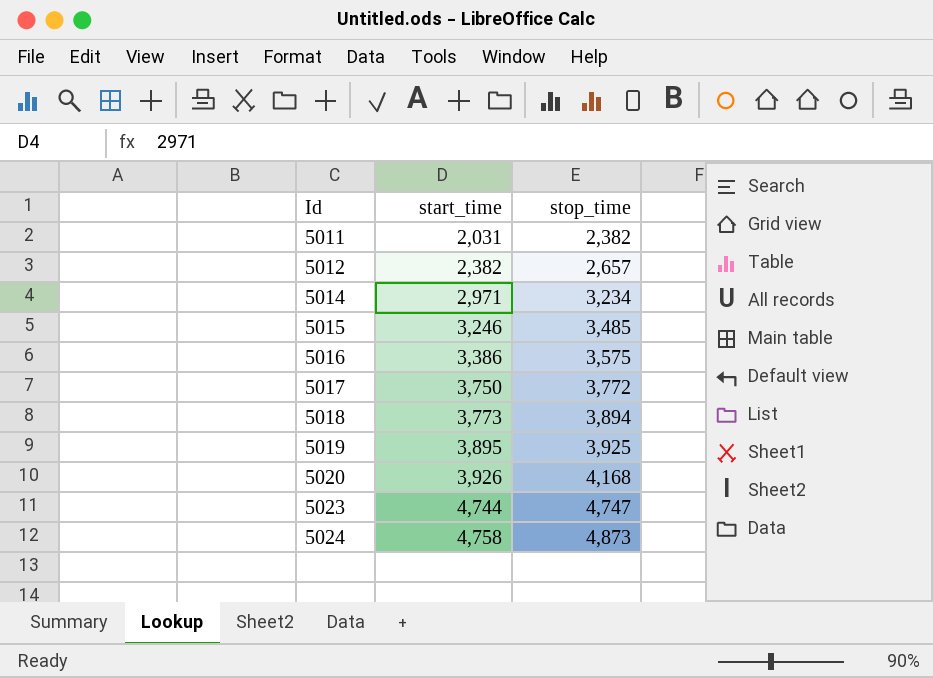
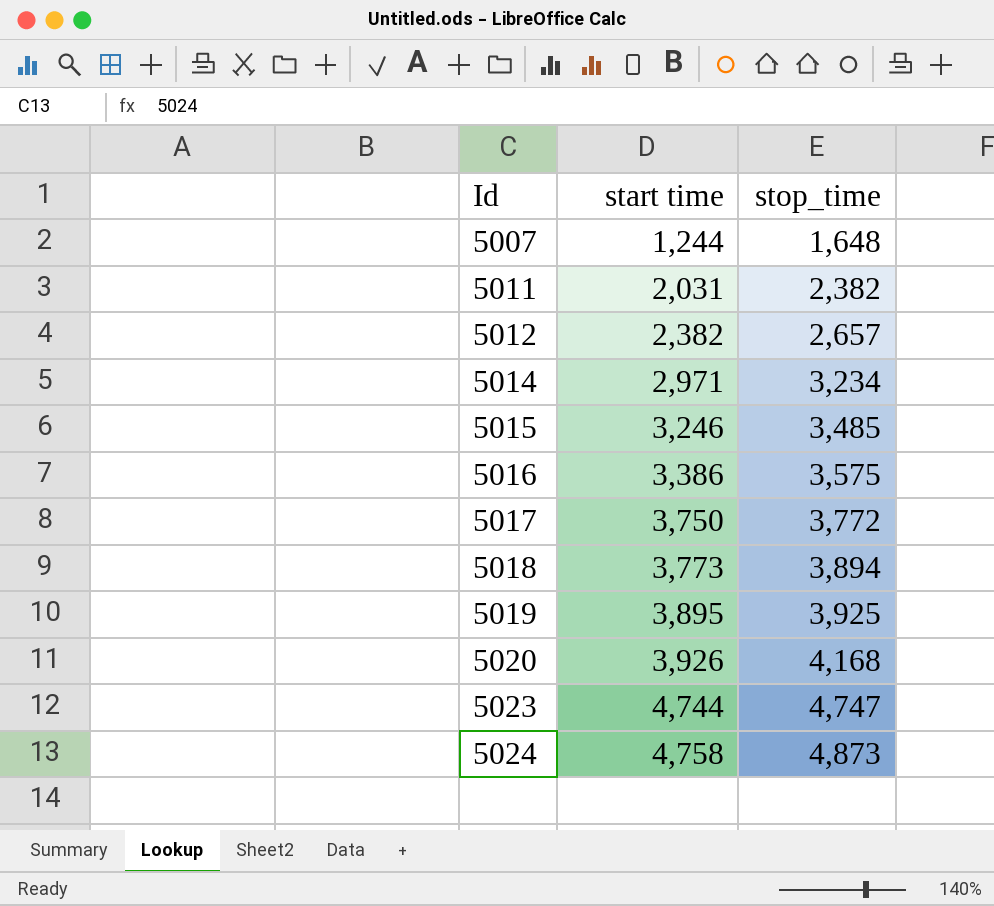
column name: start_time -> start time
row 5007: none -> 1,244 | 1,648

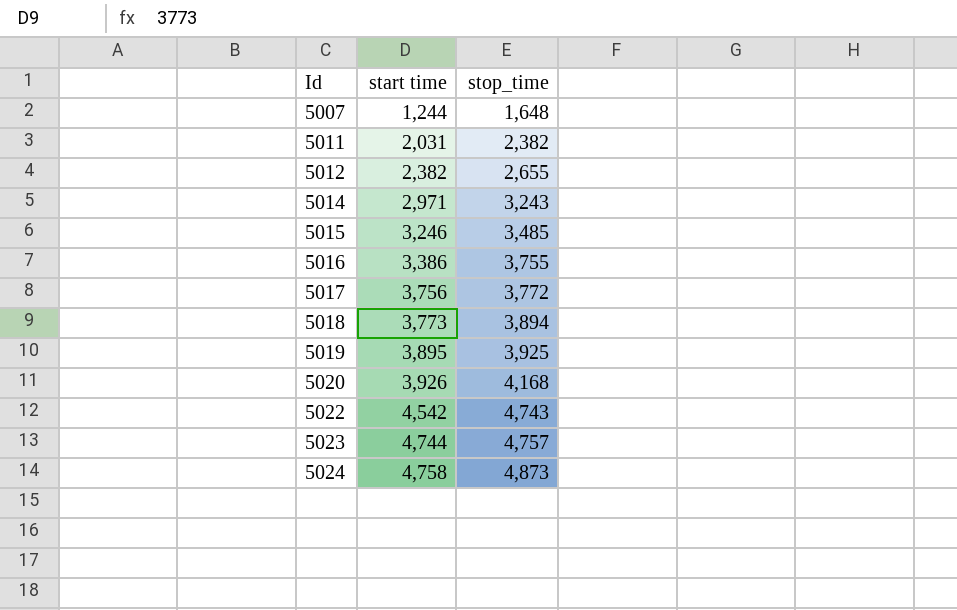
5012 | stop_time: 2,657 -> 2,655
5014 | stop_time: 3,234 -> 3,243
5016 | stop_time: 3,575 -> 3,755
5017 | start time: 3,750 -> 3,756
row 5022: none -> 4,542 | 4,743
5023 | stop_time: 4,747 -> 4,757

